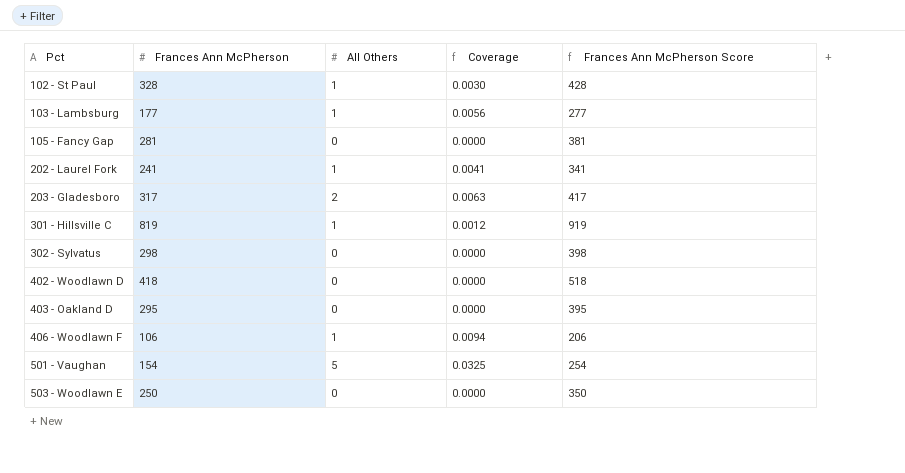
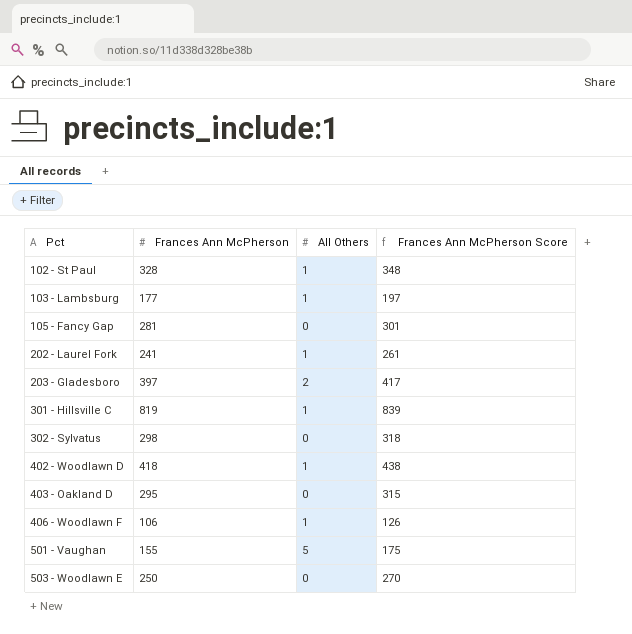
column Coverage | formula: [All Others] / [Frances Ann McPherson] -> none
column Frances Ann McPherson Score | formula: [Frances Ann McPherson] + 100 -> [Frances Ann McPherson] + 20
203 - Gladesboro | Frances Ann McPherson: 317 -> 397
402 - Woodlawn D | All Others: 0 -> 1
501 - Vaughan | Frances Ann McPherson: 154 -> 155

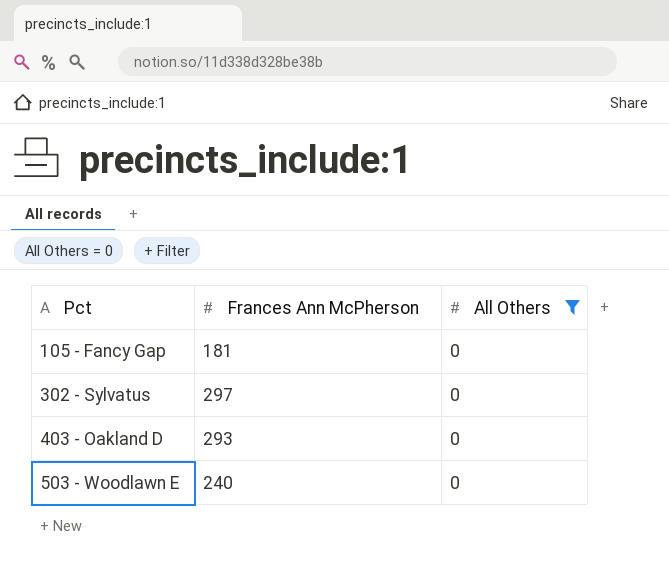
filter: none -> All Others = 0
column Frances Ann McPherson Score | formula: [Frances Ann McPherson] + 20 -> none
105 - Fancy Gap | Frances Ann McPherson: 281 -> 181
302 - Sylvatus | Frances Ann McPherson: 298 -> 297
403 - Oakland D | Frances Ann McPherson: 295 -> 293
503 - Woodlawn E | Frances Ann McPherson: 250 -> 240

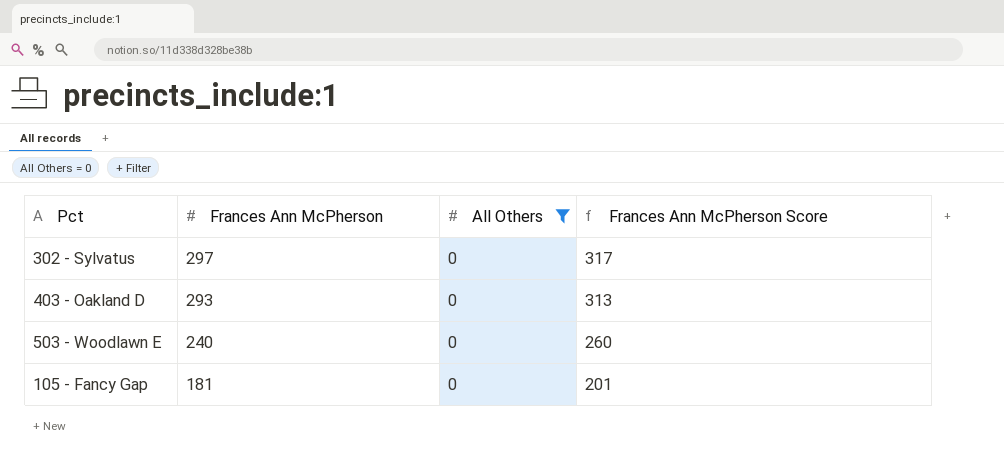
row order: Pct ascending -> Frances Ann McPherson descending
column Frances Ann McPherson Score | formula: none -> [Frances Ann McPherson] + 20

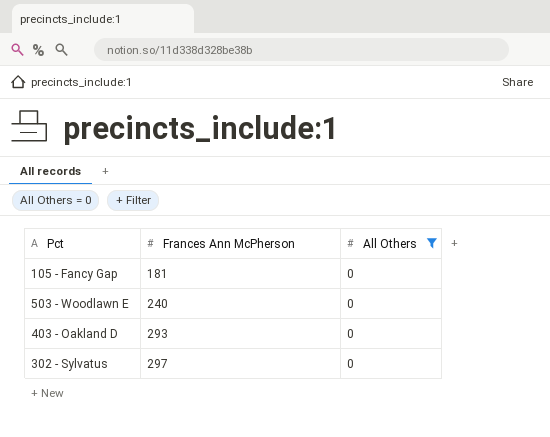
row order: Frances Ann McPherson descending -> Frances Ann McPherson ascending
column Frances Ann McPherson Score | formula: [Frances Ann McPherson] + 20 -> none

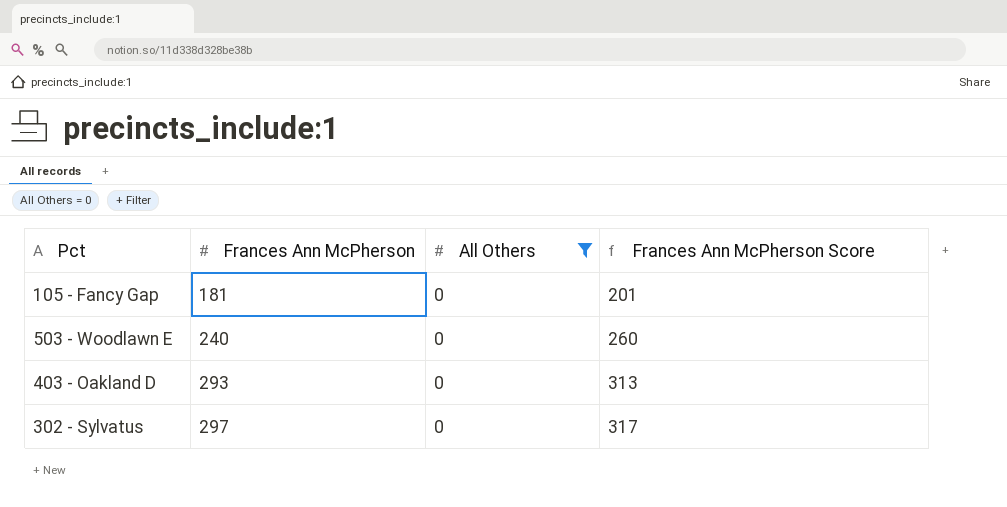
column Frances Ann McPherson Score | formula: none -> [Frances Ann McPherson] + 20

